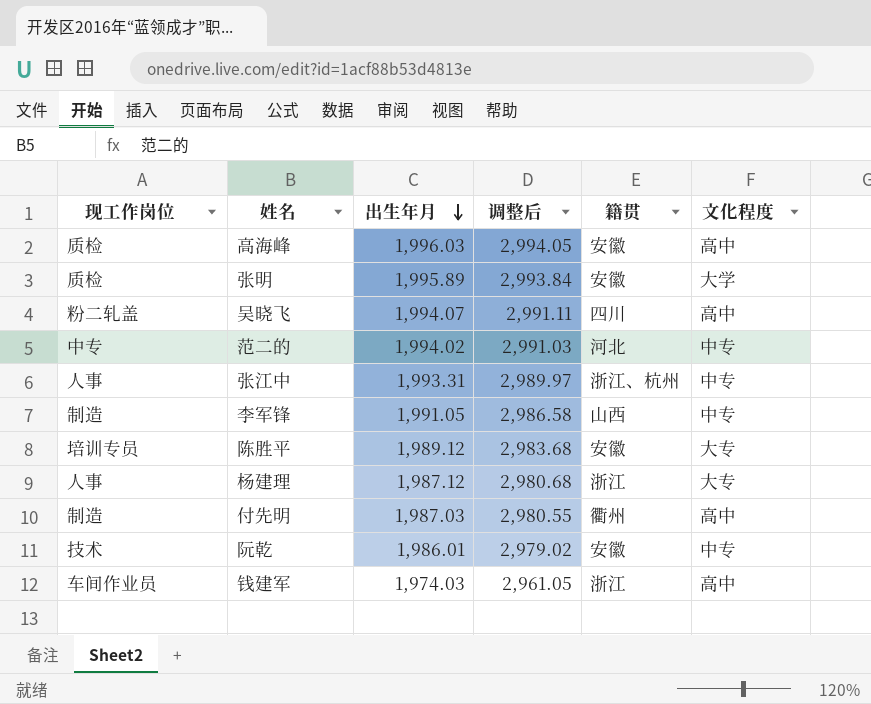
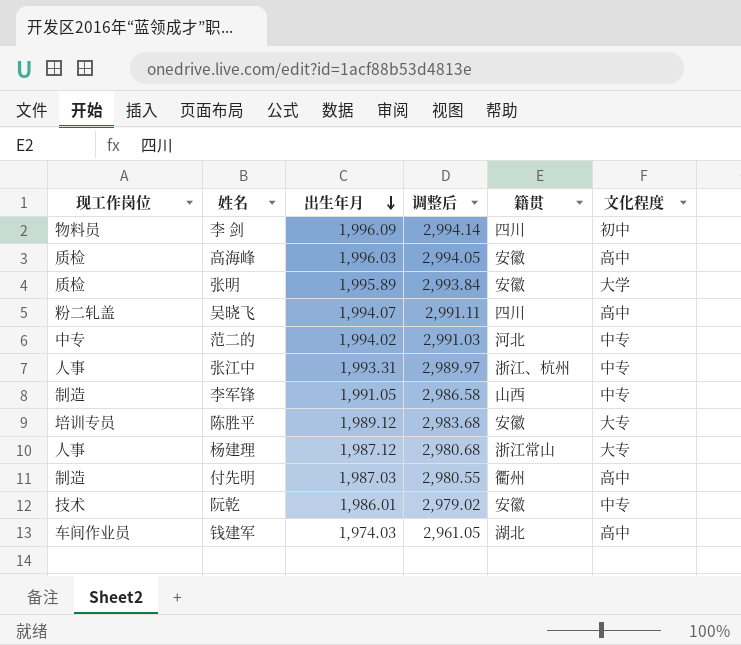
row 李 剑: none -> 物料员 | 1,996.09 | 2,994.14 | 四川 | 初中
杨建理 | 籍贯: 浙江 -> 浙江常山
钱建军 | 籍贯: 浙江 -> 湖北

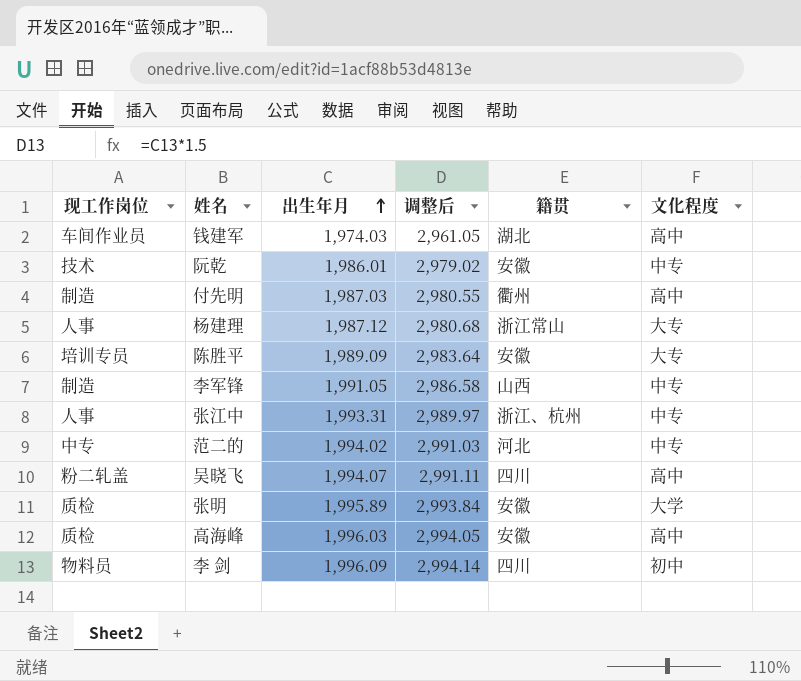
row order: 出生年月 descending -> 出生年月 ascending
陈胜平 | 出生年月: 1,989.12 -> 1,989.09
陈胜平 | 调整后: 2,983.68 -> 2,983.64

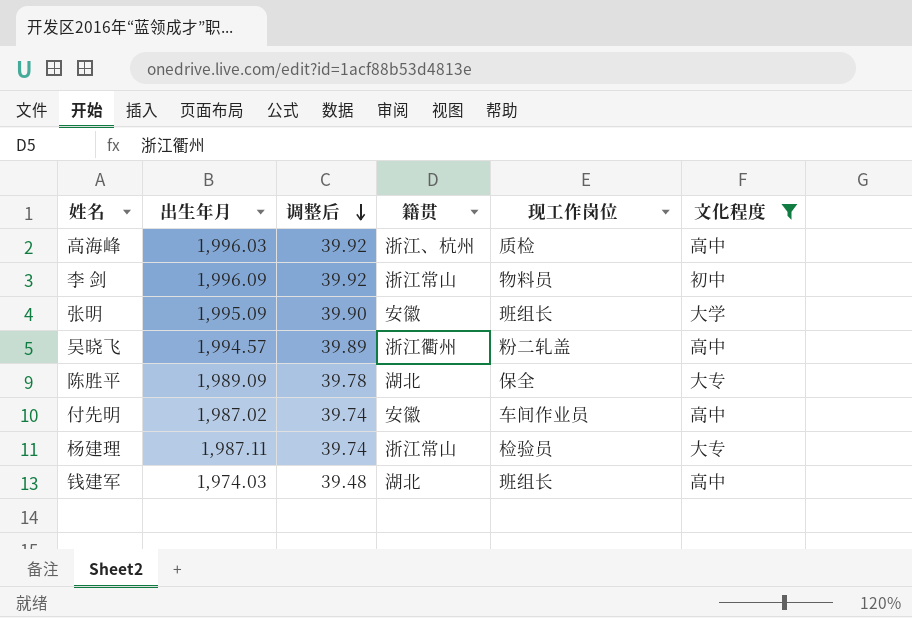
filter: none -> 文化程度 != 中专
row order: 出生年月 ascending -> 调整后 descending
column 调整后 | formula: [出生年月] * 1.5 -> [出生年月] * 0.02
column 现工作岗位 | position: 1 -> 5
高海峰 | 籍贯: 安徽 -> 浙江、杭州
李 剑 | 籍贯: 四川 -> 浙江常山
张明 | 出生年月: 1,995.89 -> 1,995.09
张明 | 现工作岗位: 质检 -> 班组长
吴晓飞 | 出生年月: 1,994.07 -> 1,994.57
吴晓飞 | 籍贯: 四川 -> 浙江衢州
陈胜平 | 籍贯: 安徽 -> 湖北
陈胜平 | 现工作岗位: 培训专员 -> 保全
付先明 | 出生年月: 1,987.03 -> 1,987.02
付先明 | 籍贯: 衢州 -> 安徽
付先明 | 现工作岗位: 制造 -> 车间作业员
杨建理 | 出生年月: 1,987.12 -> 1,987.11
杨建理 | 现工作岗位: 人事 -> 检验员
钱建军 | 现工作岗位: 车间作业员 -> 班组长

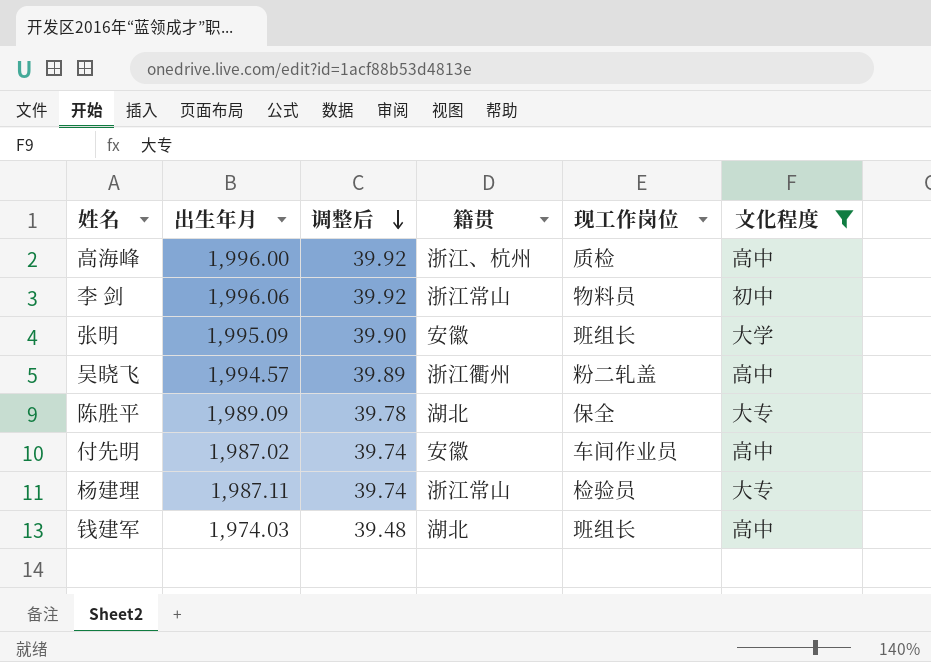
高海峰 | 出生年月: 1,996.03 -> 1,996.00
李 剑 | 出生年月: 1,996.09 -> 1,996.06

